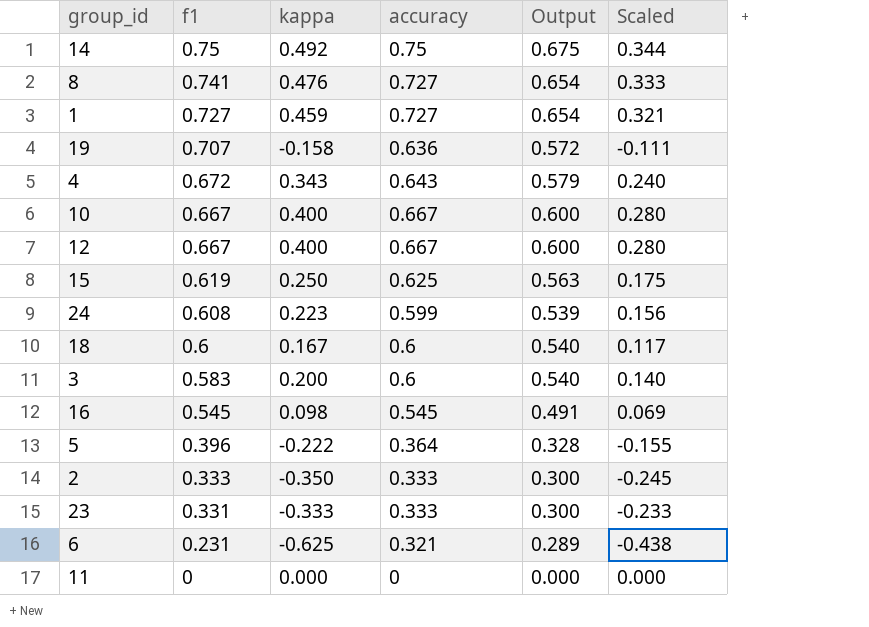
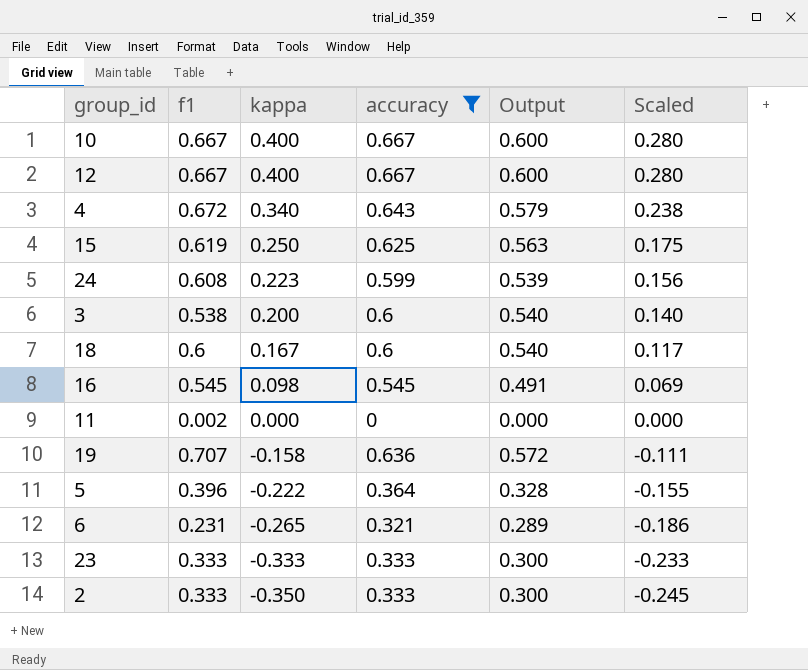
filter: none -> accuracy <= 0.667
row order: f1 descending -> kappa descending
4 | kappa: 0.343 -> 0.340
4 | Scaled: 0.240 -> 0.238
3 | f1: 0.583 -> 0.538
11 | f1: 0 -> 0.002
6 | kappa: -0.625 -> -0.265
6 | Scaled: -0.438 -> -0.186
23 | f1: 0.331 -> 0.333

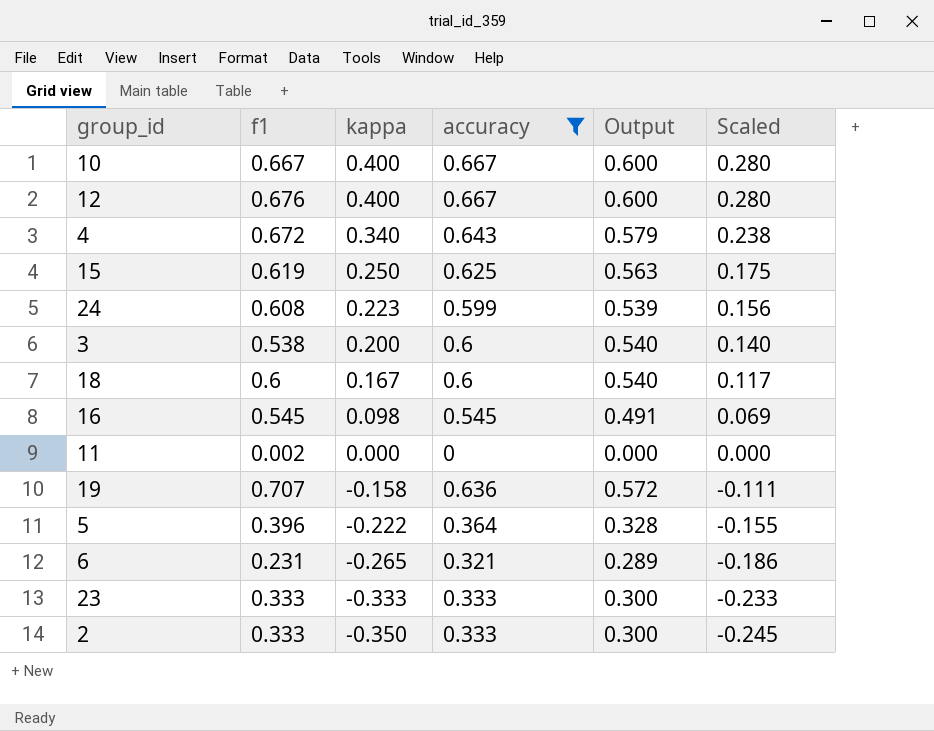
12 | f1: 0.667 -> 0.676

